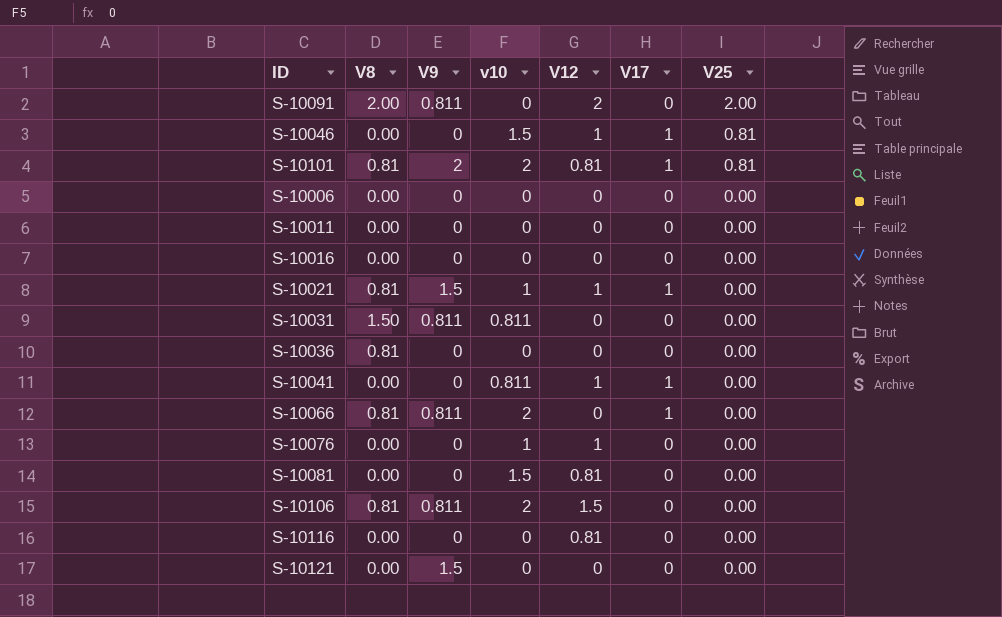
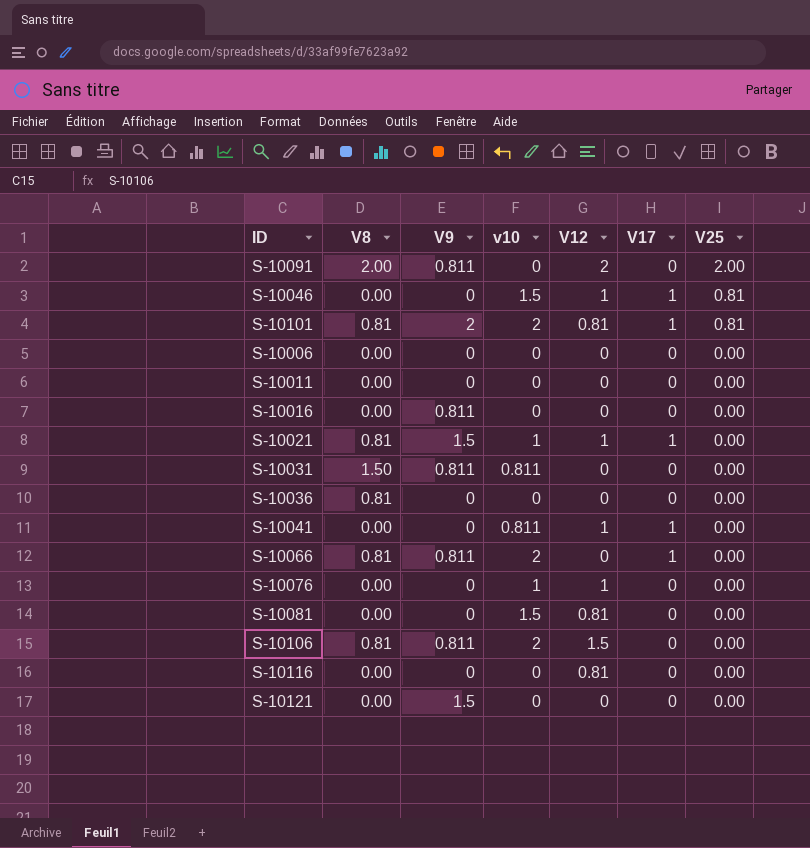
S-10016 | V9: 0 -> 0.811

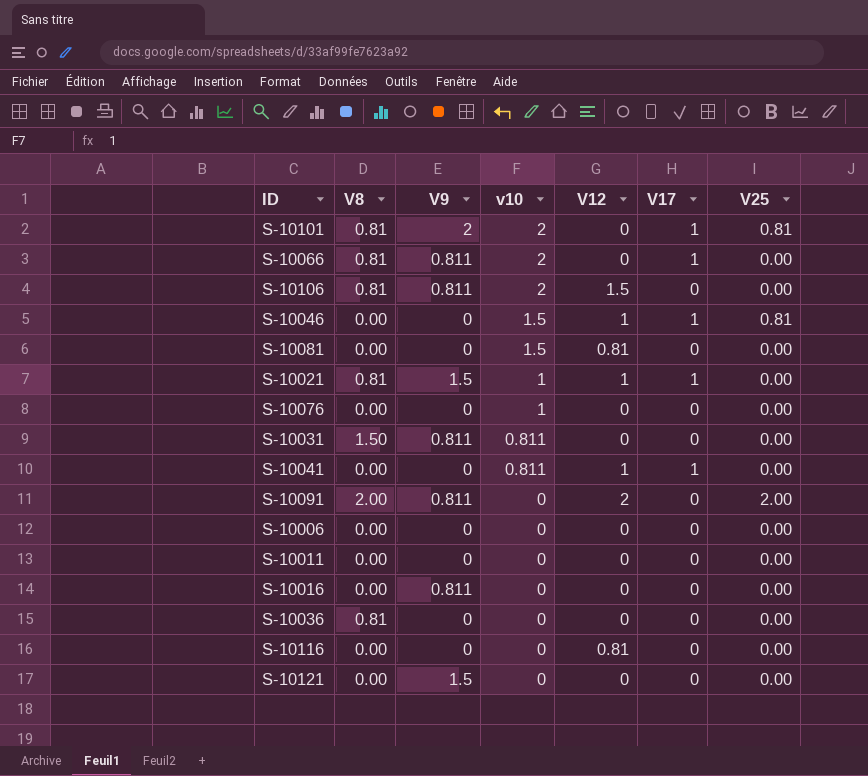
row order: V25 descending -> v10 descending
S-10101 | V12: 0.81 -> 0
S-10076 | V12: 1 -> 0

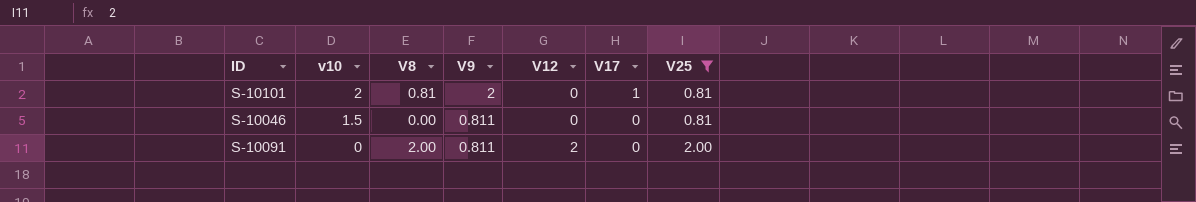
filter: none -> V25 != 0.00
column v10 | position: 4 -> 2
S-10046 | V9: 0 -> 0.811
S-10046 | V12: 1 -> 0
S-10046 | V17: 1 -> 0

